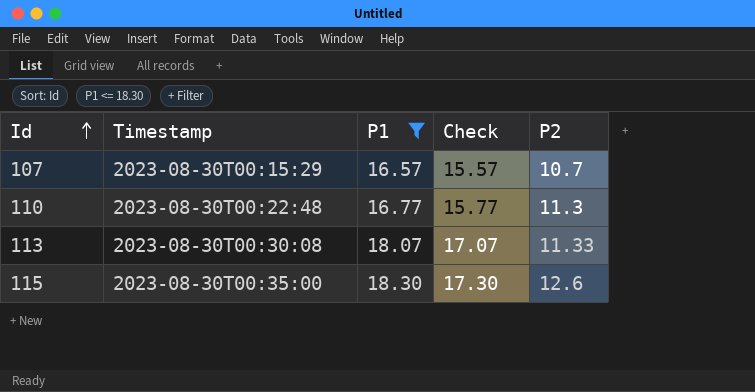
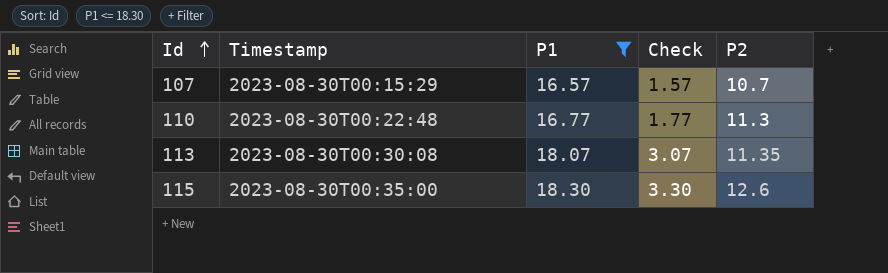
column Check | formula: [P1] - 1 -> [P1] - 15
113 | P2: 11.33 -> 11.35

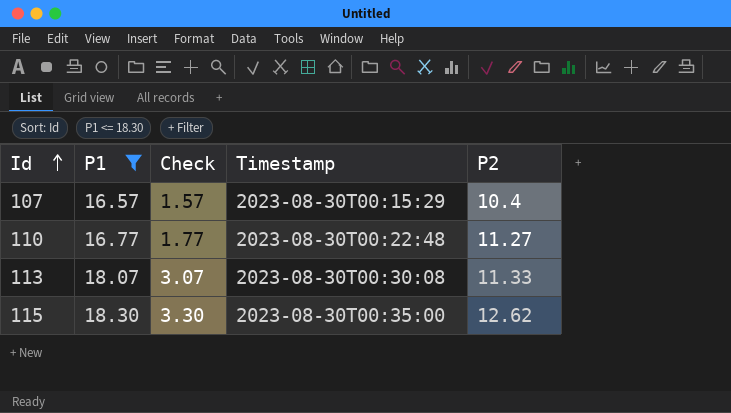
column Timestamp | position: 2 -> 4
107 | P2: 10.7 -> 10.4
110 | P2: 11.3 -> 11.27
113 | P2: 11.35 -> 11.33
115 | P2: 12.6 -> 12.62

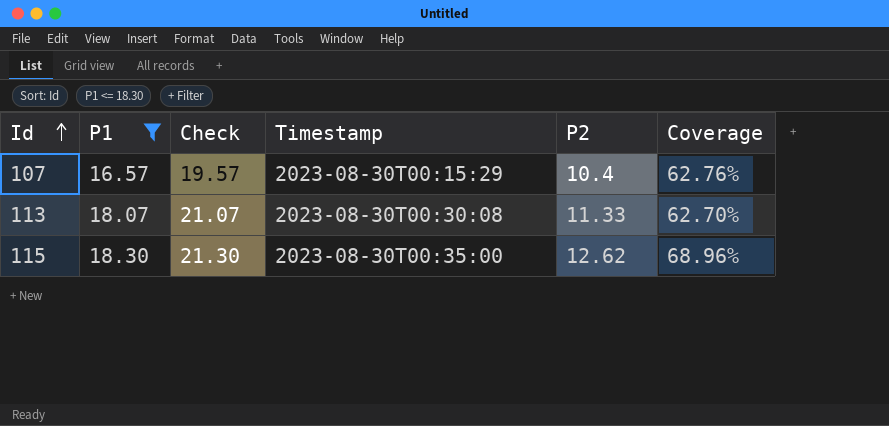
column Check | formula: [P1] - 15 -> [P1] + 3
column Coverage | formula: none -> [P2] / [P1]
row 110: 16.77 | 1.77 | 2023-08-30T00:22:48 | 11.27 -> none

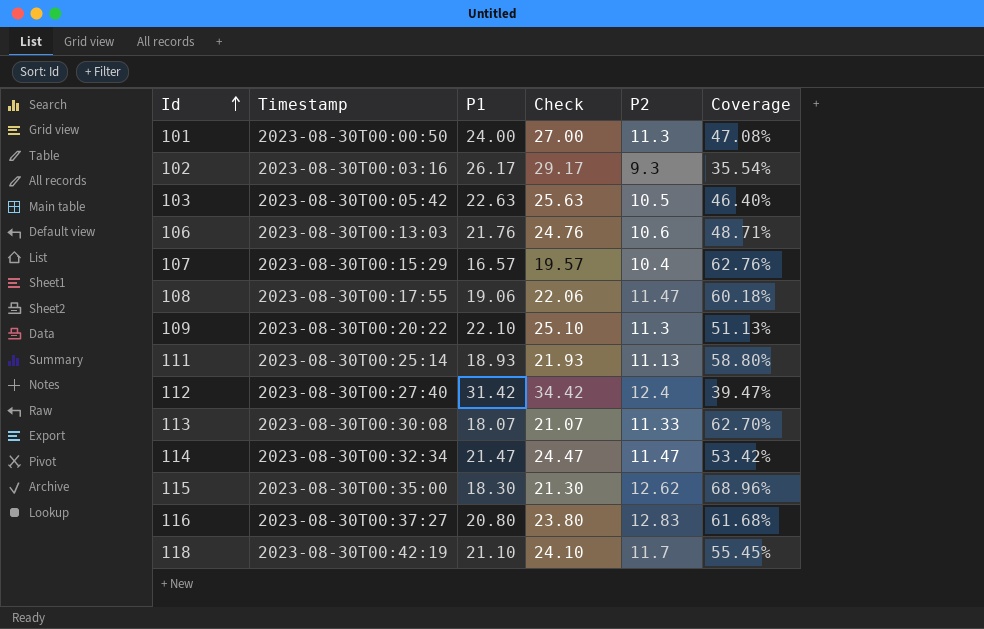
filter: P1 <= 18.30 -> none
column Timestamp | position: 4 -> 2

